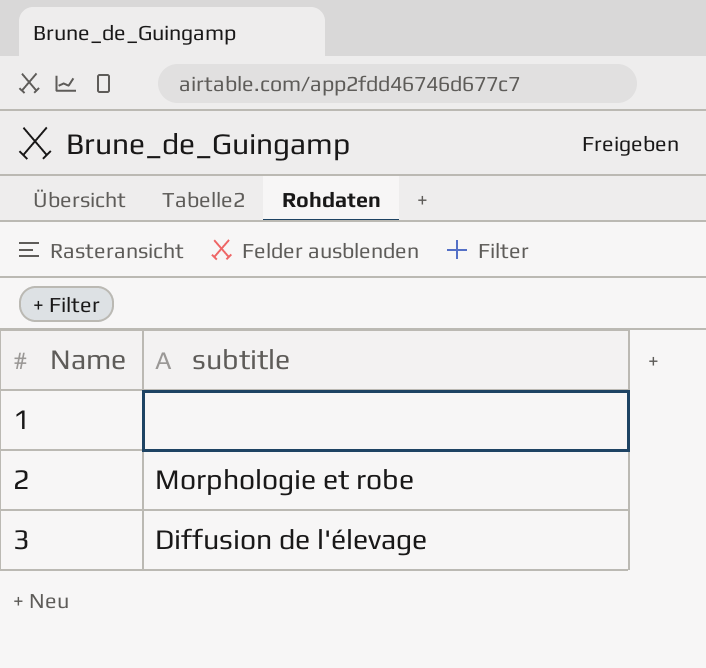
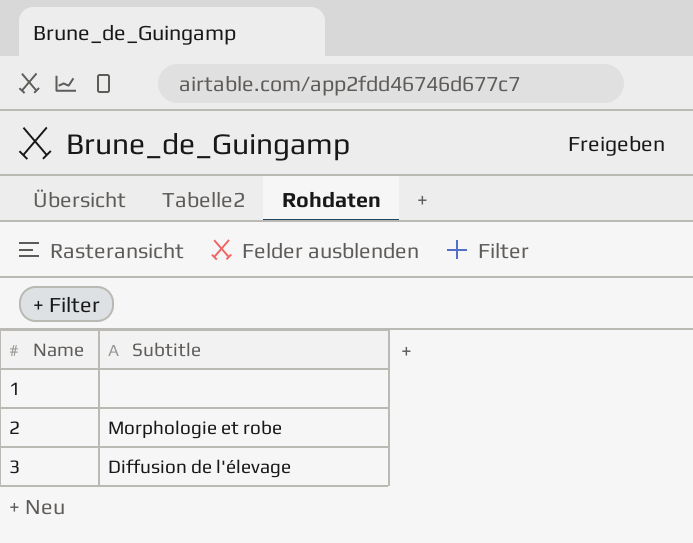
column name: subtitle -> Subtitle

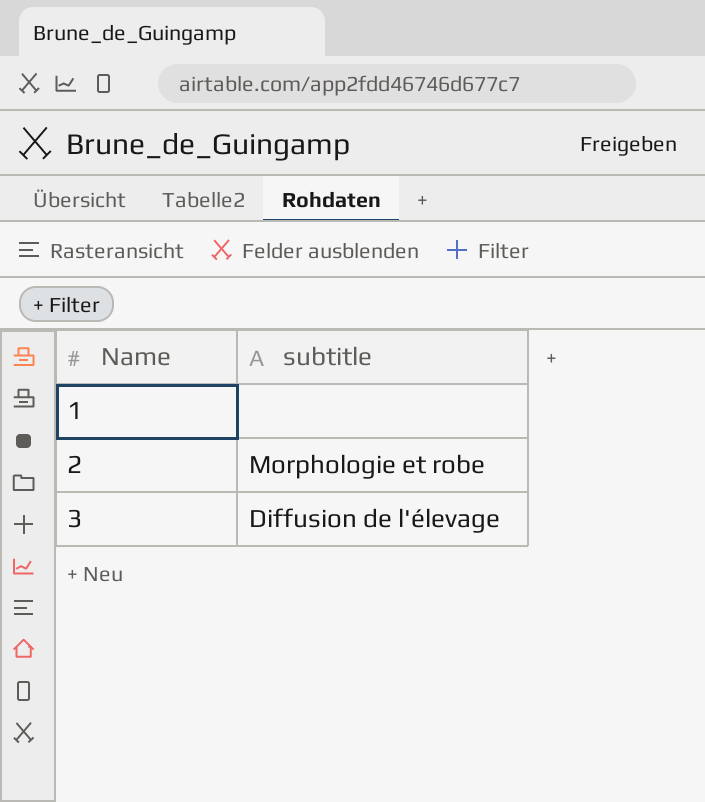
column name: Subtitle -> subtitle

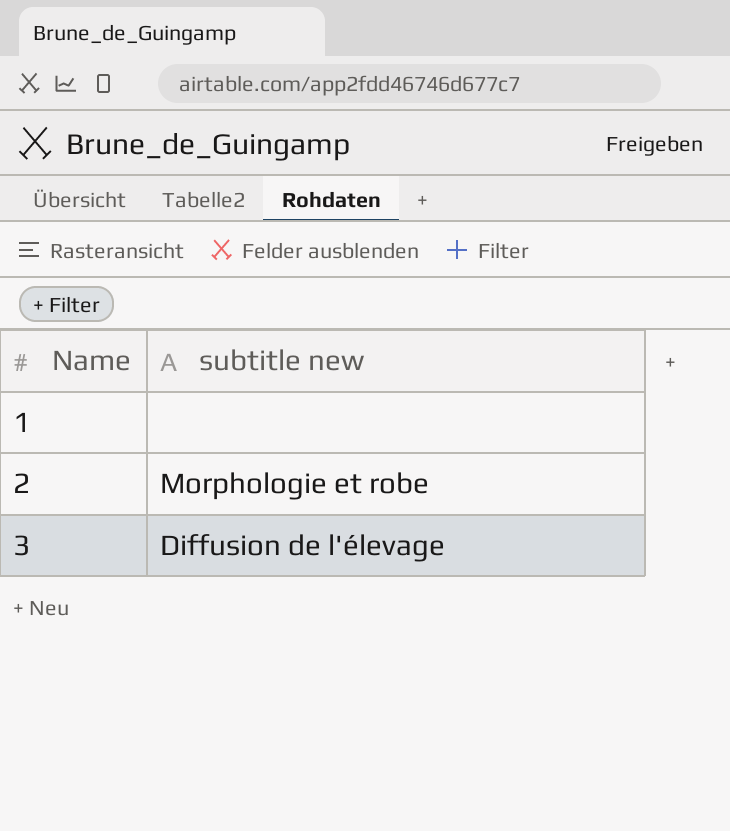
column name: subtitle -> subtitle new

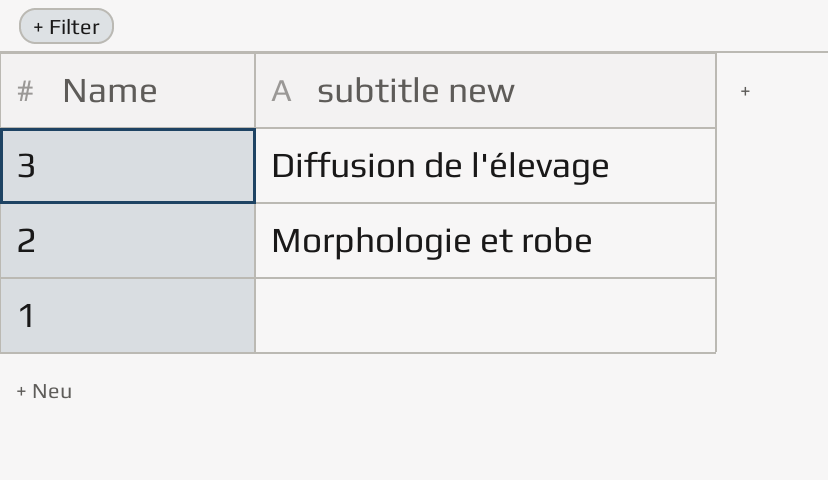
row order: Name ascending -> Name descending

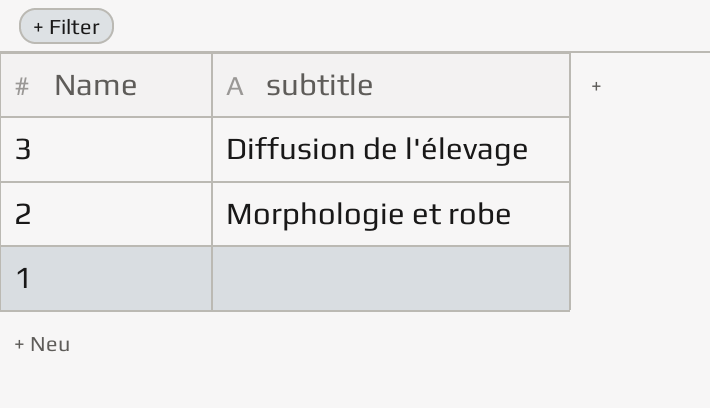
column name: subtitle new -> subtitle

